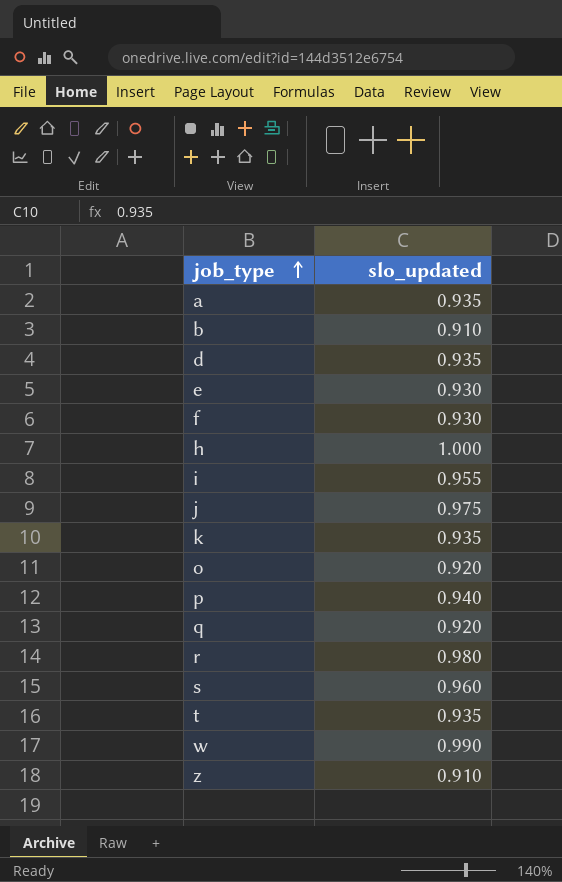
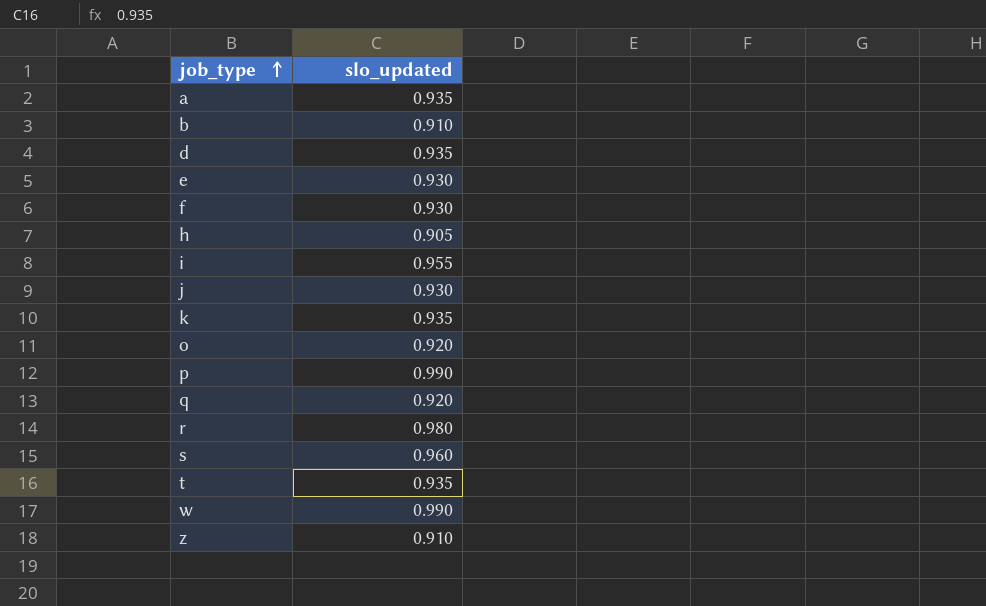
h | slo_updated: 1.000 -> 0.905
j | slo_updated: 0.975 -> 0.930
p | slo_updated: 0.940 -> 0.990

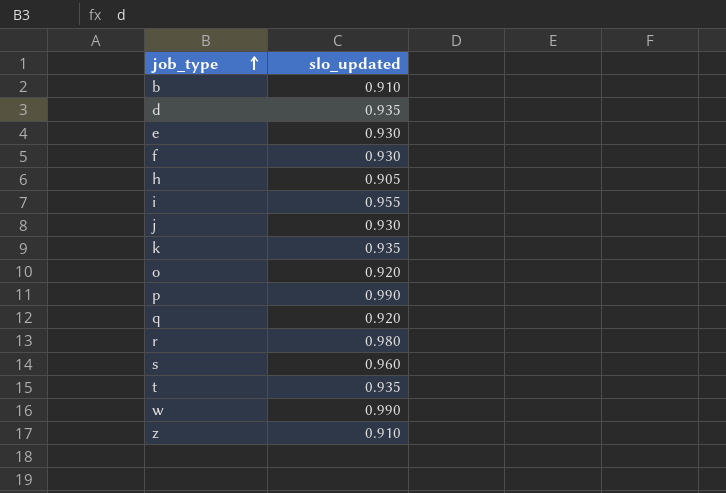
row a: 0.935 -> none

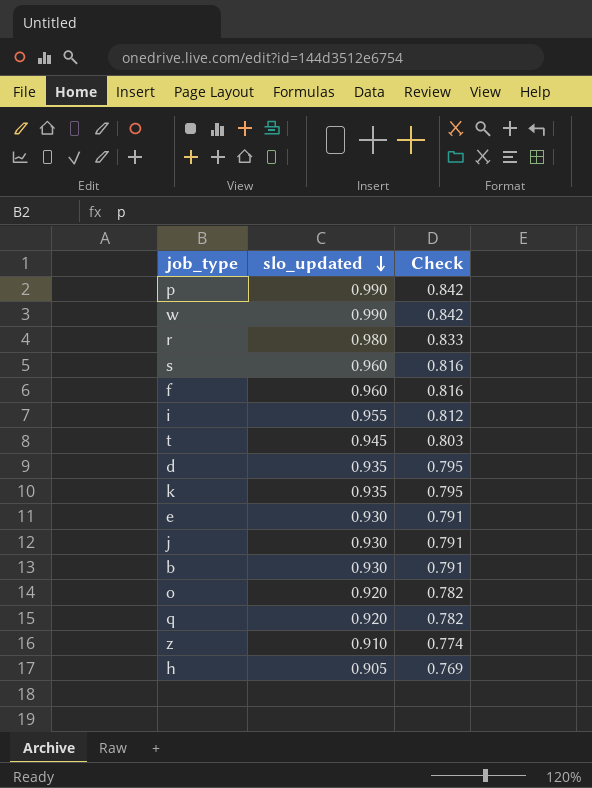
row order: job_type ascending -> slo_updated descending
column Check | formula: none -> [slo_updated] * 0.85
f | slo_updated: 0.930 -> 0.960
t | slo_updated: 0.935 -> 0.945
b | slo_updated: 0.910 -> 0.930

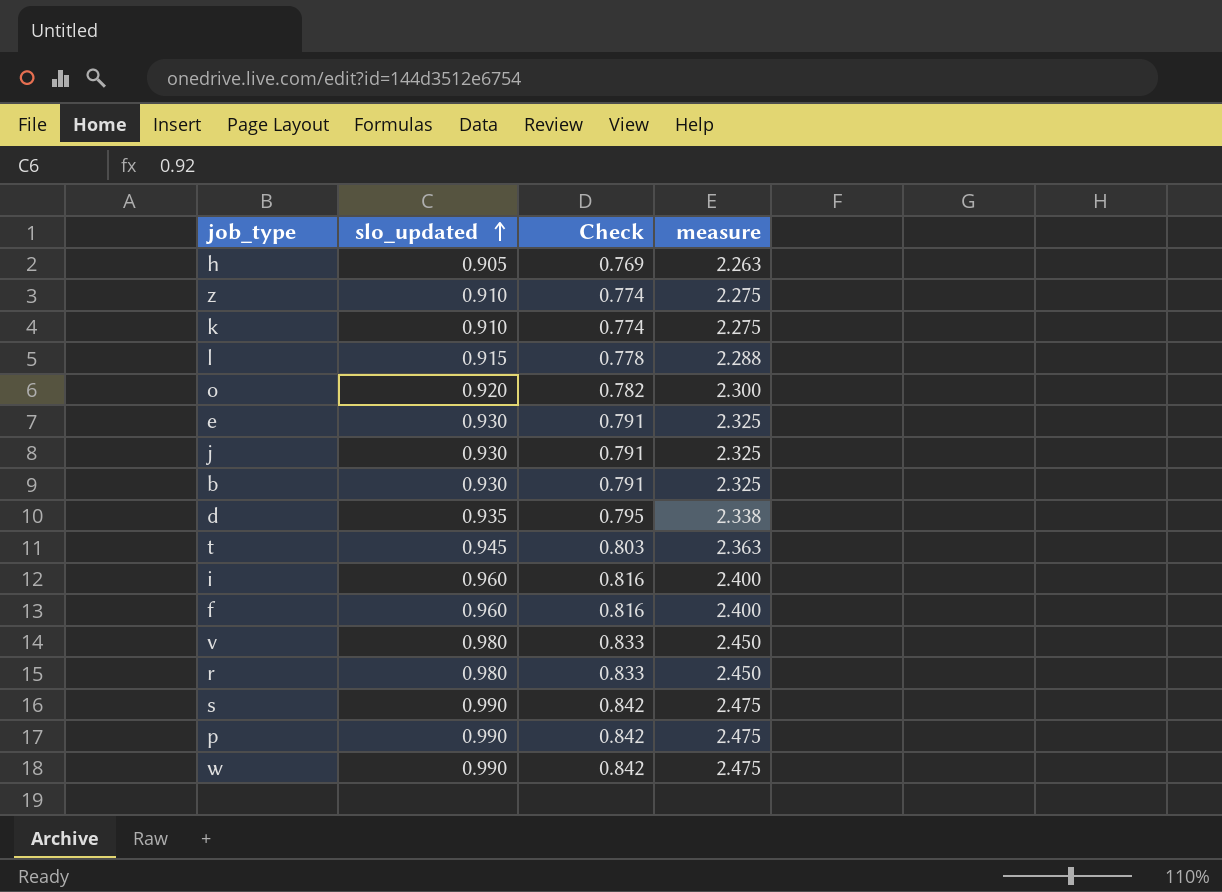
row order: slo_updated descending -> slo_updated ascending
column measure | formula: none -> [slo_updated] * 2.5
row q: 0.920 | 0.782 -> none
k | slo_updated: 0.935 -> 0.910
k | Check: 0.795 -> 0.774
row l: none -> 0.915 | 0.778 | 2.288
i | slo_updated: 0.955 -> 0.960
i | Check: 0.812 -> 0.816
row v: none -> 0.980 | 0.833 | 2.450
s | slo_updated: 0.960 -> 0.990
s | Check: 0.816 -> 0.842

